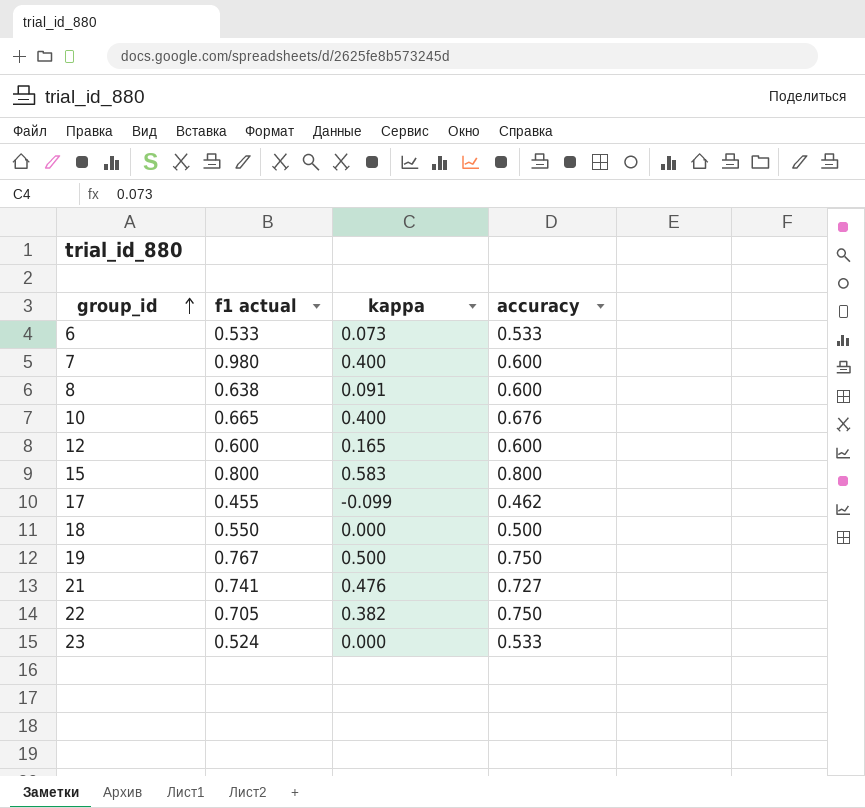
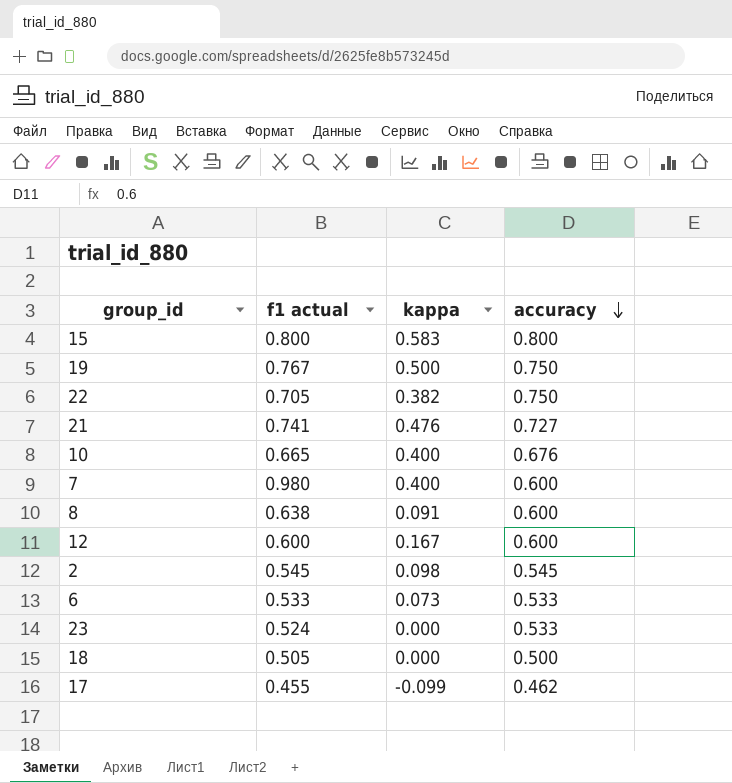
row order: group_id ascending -> accuracy descending
12 | kappa: 0.165 -> 0.167
row 2: none -> 0.545 | 0.098 | 0.545
18 | f1 actual: 0.550 -> 0.505

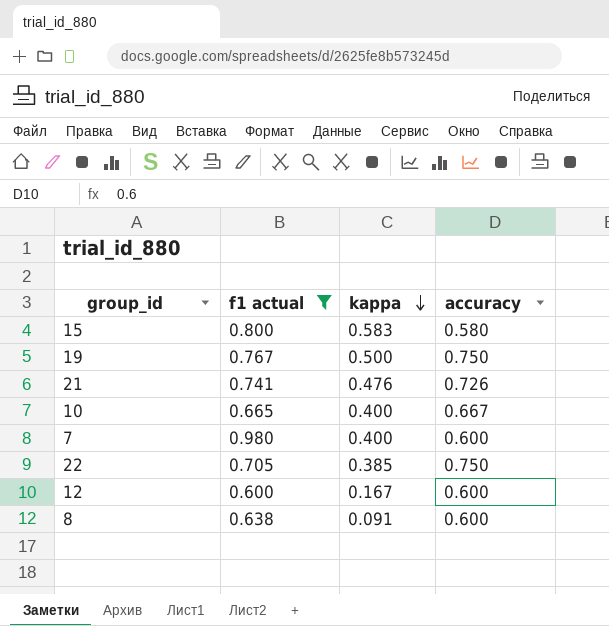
filter: none -> f1 actual >= 0.600
row order: accuracy descending -> kappa descending
15 | accuracy: 0.800 -> 0.580
21 | accuracy: 0.727 -> 0.726
10 | accuracy: 0.676 -> 0.667
22 | kappa: 0.382 -> 0.385

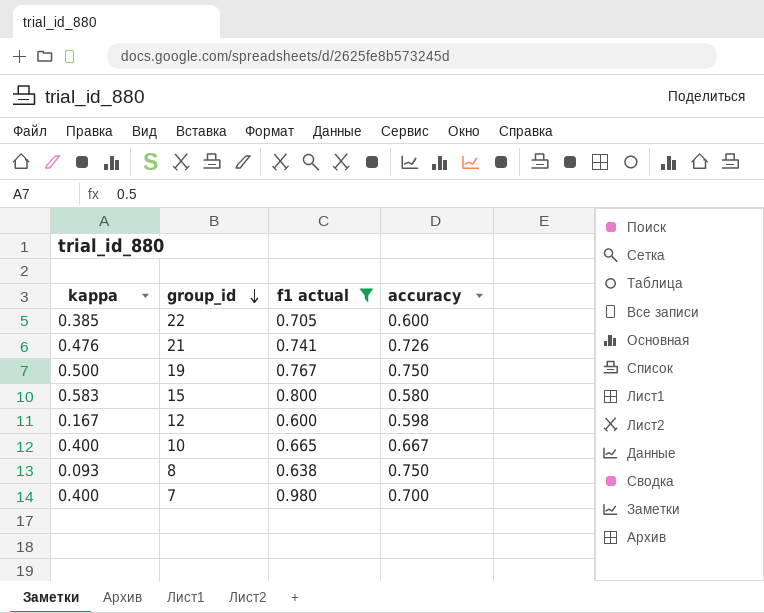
row order: kappa descending -> group_id descending
column kappa | position: 3 -> 1
22 | accuracy: 0.750 -> 0.600
12 | accuracy: 0.600 -> 0.598
8 | kappa: 0.091 -> 0.093
8 | accuracy: 0.600 -> 0.750
7 | accuracy: 0.600 -> 0.700

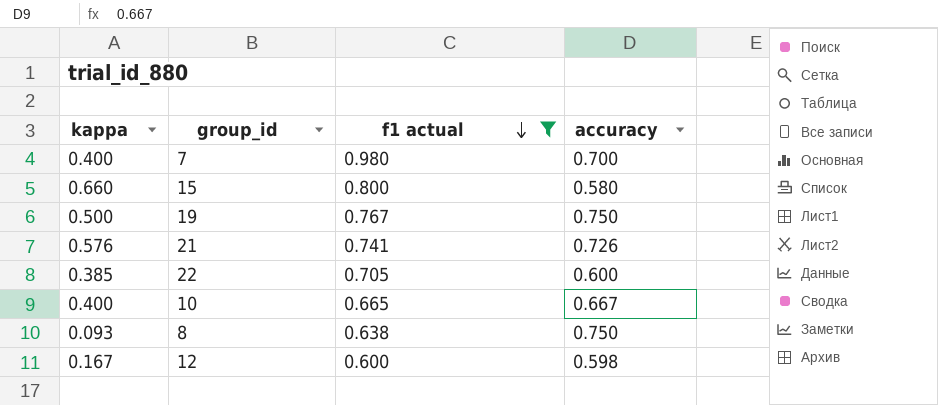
row order: group_id descending -> f1 actual descending
15 | kappa: 0.583 -> 0.660
21 | kappa: 0.476 -> 0.576

